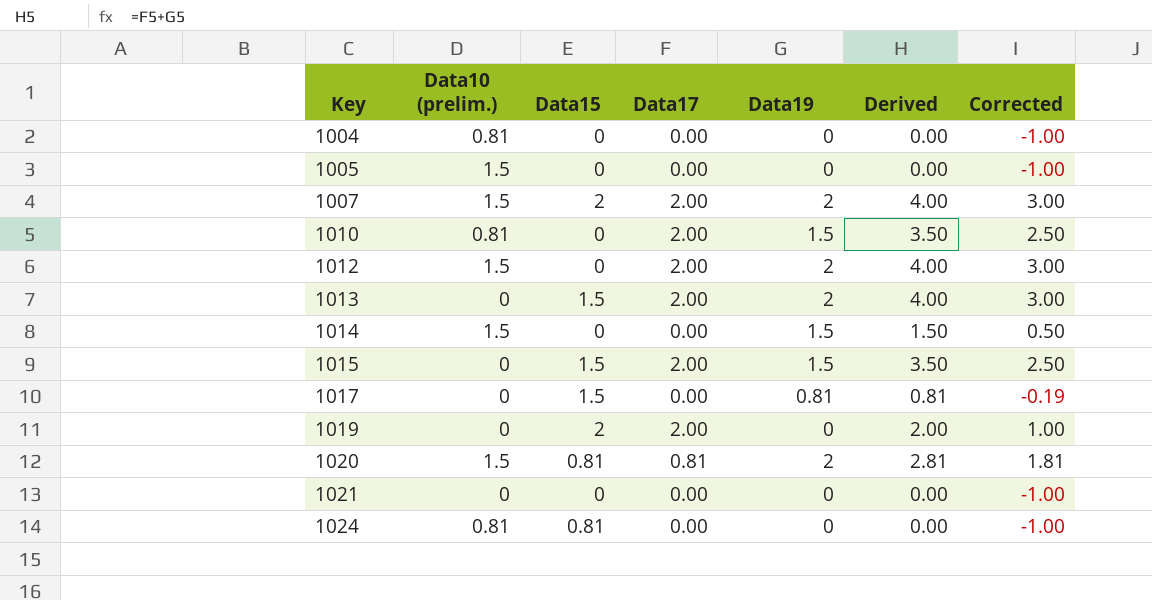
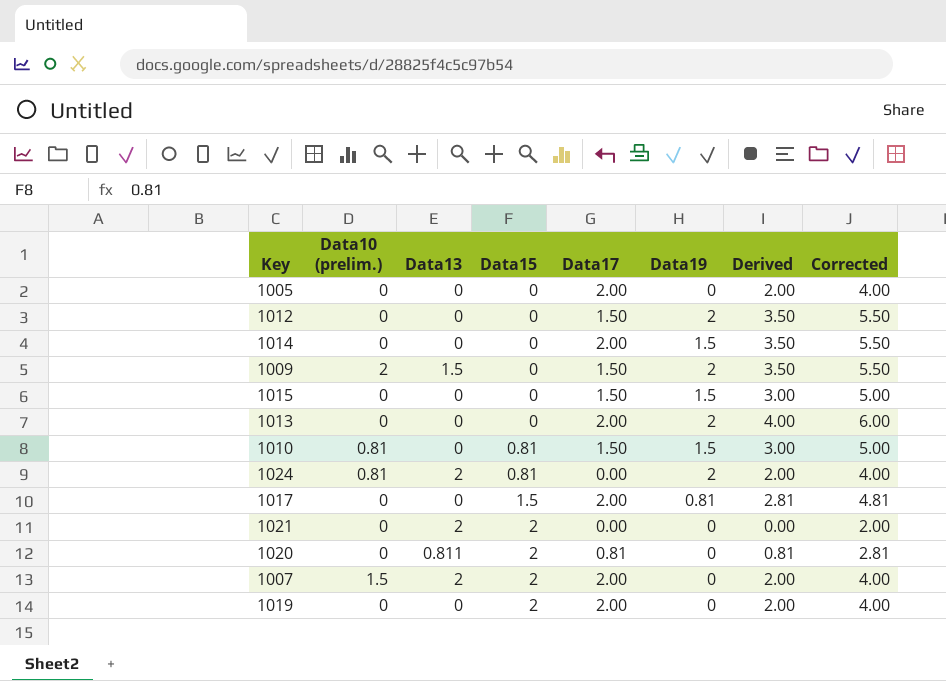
row order: Key ascending -> Data15 ascending
column Data13 | position: none -> 3
column Corrected | formula: [Derived] - 1 -> [Derived] + 2
row 1004: 0.81 | 0 | 0.00 | 0 | 0.00 | -1.00 -> none
1005 | Data10 (prelim.): 1.5 -> 0
1005 | Data17: 0.00 -> 2.00
1005 | Derived: 0.00 -> 2.00
1012 | Data10 (prelim.): 1.5 -> 0
1012 | Data17: 2.00 -> 1.50
1012 | Derived: 4.00 -> 3.50
1014 | Data10 (prelim.): 1.5 -> 0
1014 | Data17: 0.00 -> 2.00
1014 | Derived: 1.50 -> 3.50
row 1009: none -> 2 | 1.5 | 0 | 1.50 | 2 | 3.50 | 5.50
1015 | Data15: 1.5 -> 0
1015 | Data17: 2.00 -> 1.50
1015 | Derived: 3.50 -> 3.00
1013 | Data15: 1.5 -> 0
1010 | Data15: 0 -> 0.81
1010 | Data17: 2.00 -> 1.50
1010 | Derived: 3.50 -> 3.00
1024 | Data19: 0 -> 2
1024 | Derived: 0.00 -> 2.00
1017 | Data17: 0.00 -> 2.00
1017 | Derived: 0.81 -> 2.81
1021 | Data15: 0 -> 2
1020 | Data10 (prelim.): 1.5 -> 0
1020 | Data15: 0.81 -> 2
1020 | Data19: 2 -> 0
1020 | Derived: 2.81 -> 0.81
1007 | Data19: 2 -> 0
1007 | Derived: 4.00 -> 2.00

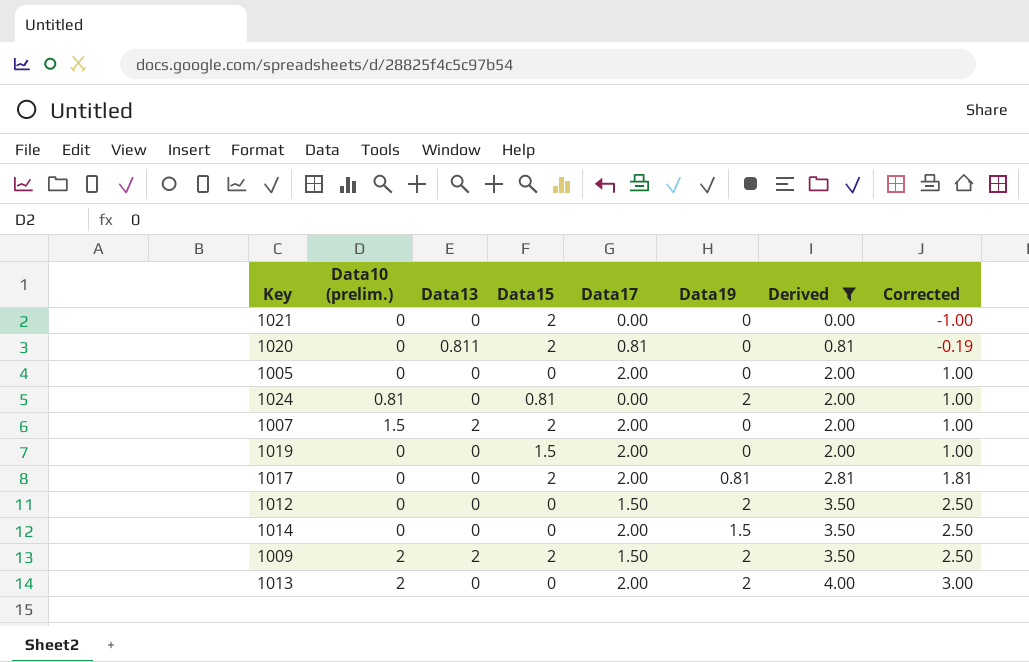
filter: none -> Derived != 3.00
row order: Data15 ascending -> Derived ascending
column Corrected | formula: [Derived] + 2 -> [Derived] - 1
1021 | Data13: 2 -> 0
1024 | Data13: 2 -> 0
1019 | Data15: 2 -> 1.5
1017 | Data15: 1.5 -> 2
1009 | Data13: 1.5 -> 2
1009 | Data15: 0 -> 2
1013 | Data10 (prelim.): 0 -> 2

